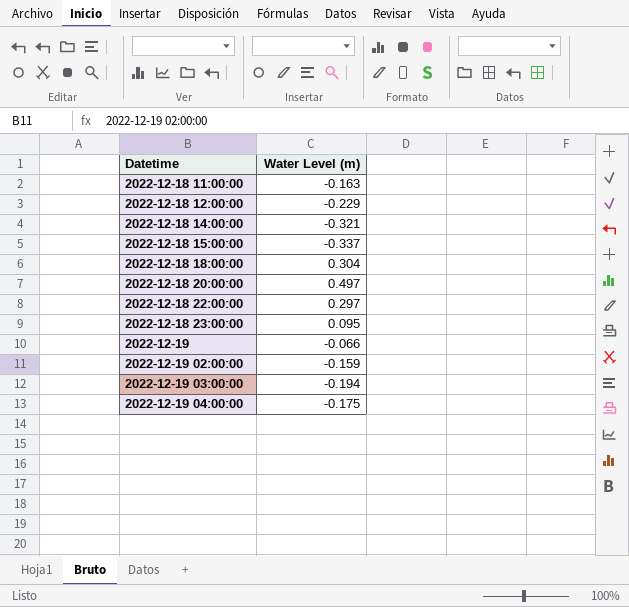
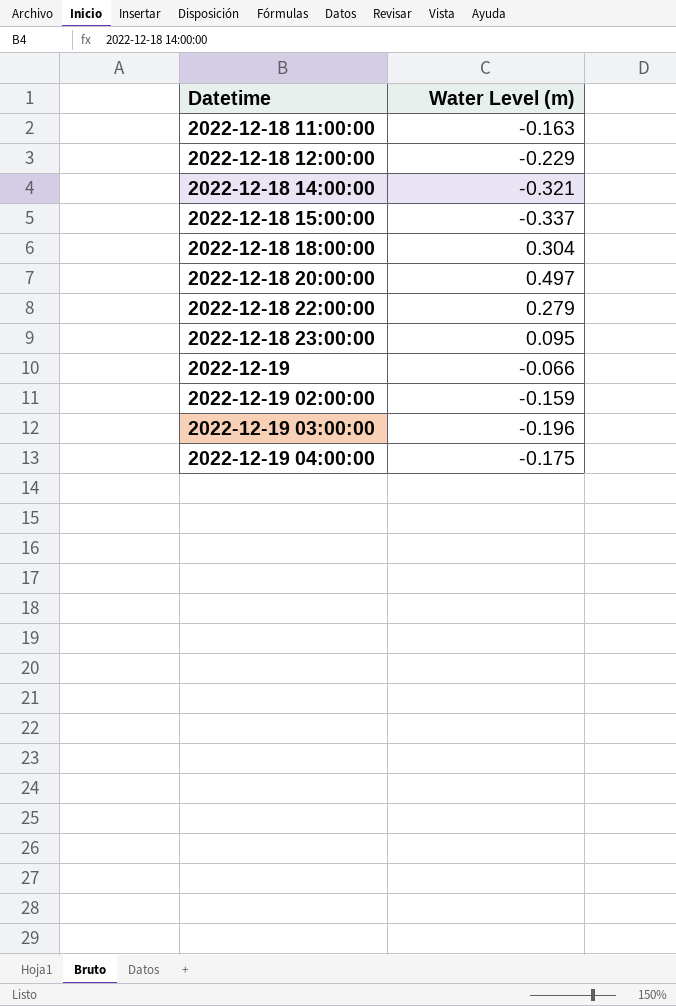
2022-12-18 22:00:00 | Water Level (m): 0.297 -> 0.279
2022-12-19 03:00:00 | Water Level (m): -0.194 -> -0.196

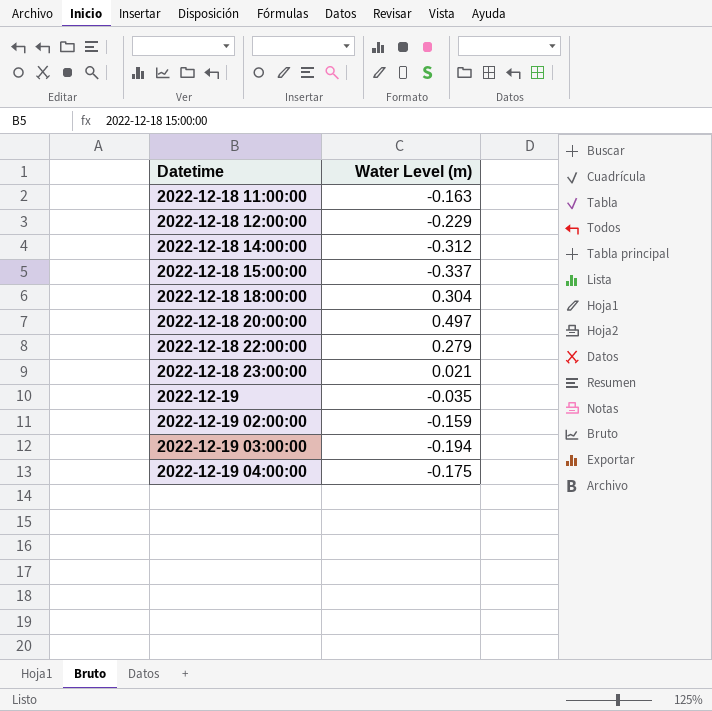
2022-12-18 14:00:00 | Water Level (m): -0.321 -> -0.312
2022-12-18 23:00:00 | Water Level (m): 0.095 -> 0.021
2022-12-19 | Water Level (m): -0.066 -> -0.035
2022-12-19 03:00:00 | Water Level (m): -0.196 -> -0.194

